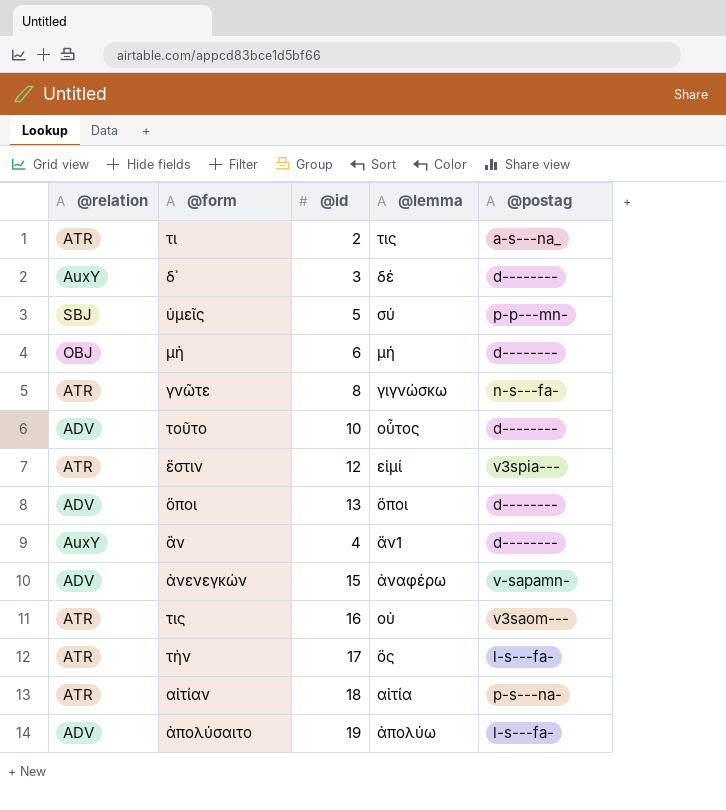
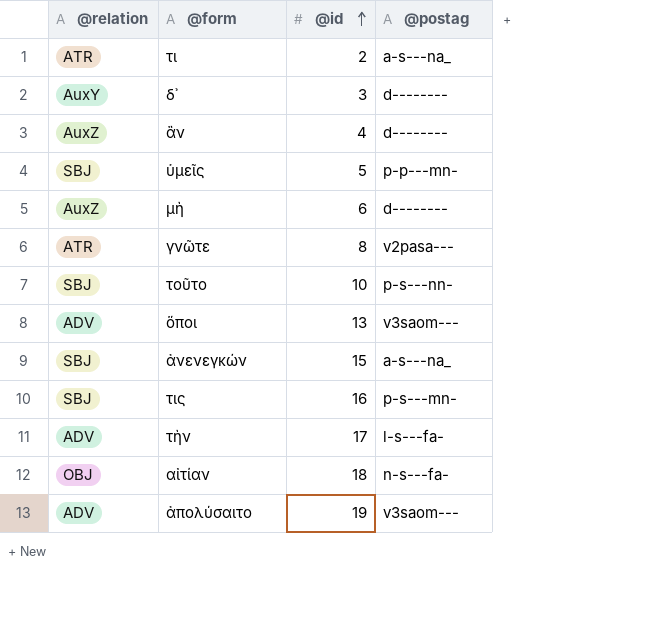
row order: none -> @id ascending
column @lemma | position: 4 -> none
row ἔστιν: ATR | 12 | εἰμί | v3spia--- -> none
ἂν | @relation: AuxY -> AuxZ
μὴ | @relation: OBJ -> AuxZ
γνῶτε | @postag: n-s---fa- -> v2pasa---
τοῦτο | @relation: ADV -> SBJ
τοῦτο | @postag: d-------- -> p-s---nn-
ὅποι | @postag: d-------- -> v3saom---
ἀνενεγκών | @relation: ADV -> SBJ
ἀνενεγκών | @postag: v-sapamn- -> a-s---na_
τις | @relation: ATR -> SBJ
τις | @postag: v3saom--- -> p-s---mn-
τὴν | @relation: ATR -> ADV
αἰτίαν | @relation: ATR -> OBJ
αἰτίαν | @postag: p-s---na- -> n-s---fa-
ἀπολύσαιτο | @postag: l-s---fa- -> v3saom---

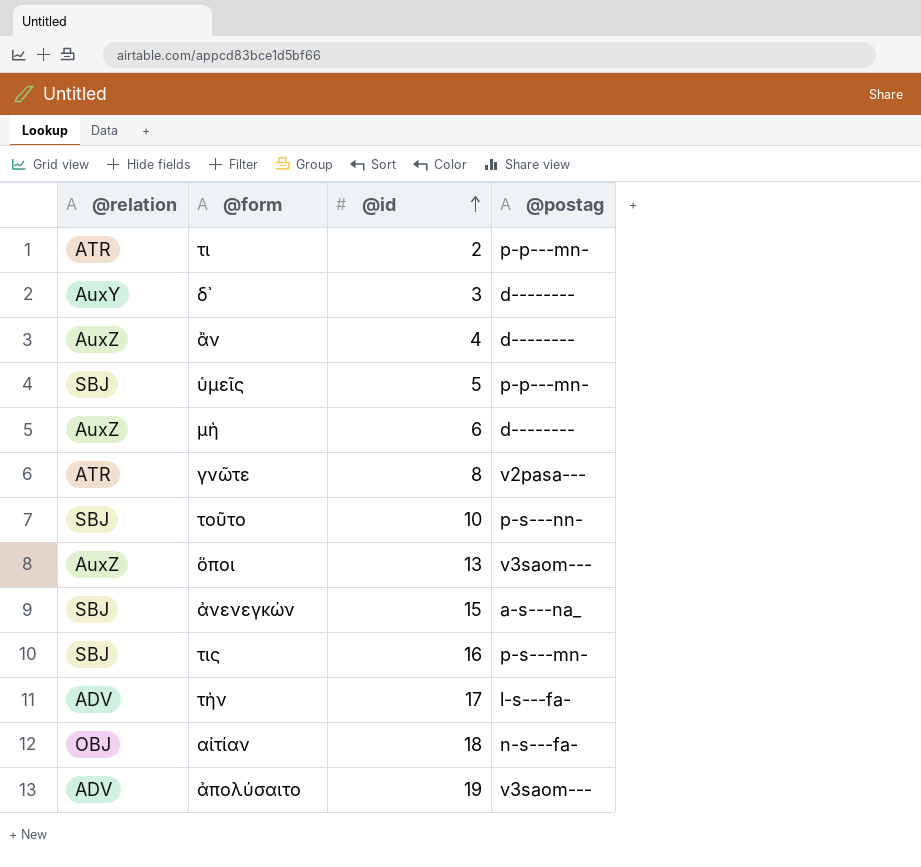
τι | @postag: a-s---na_ -> p-p---mn-
ὅποι | @relation: ADV -> AuxZ

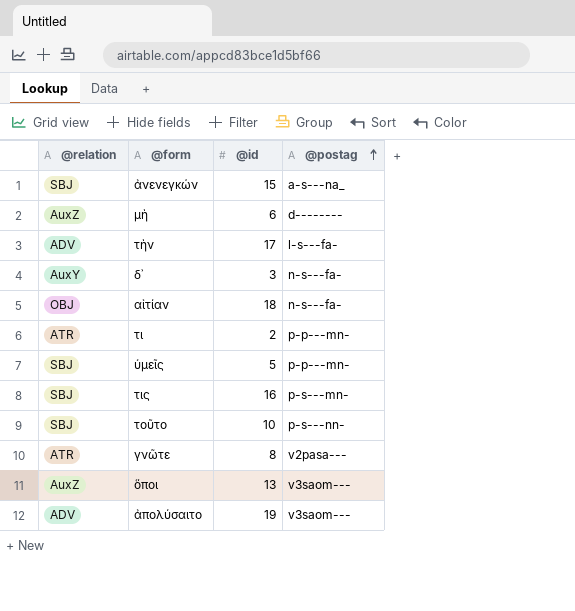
row order: @id ascending -> @postag ascending
row ἂν: AuxZ | 4 | d-------- -> none
δ᾽ | @postag: d-------- -> n-s---fa-

